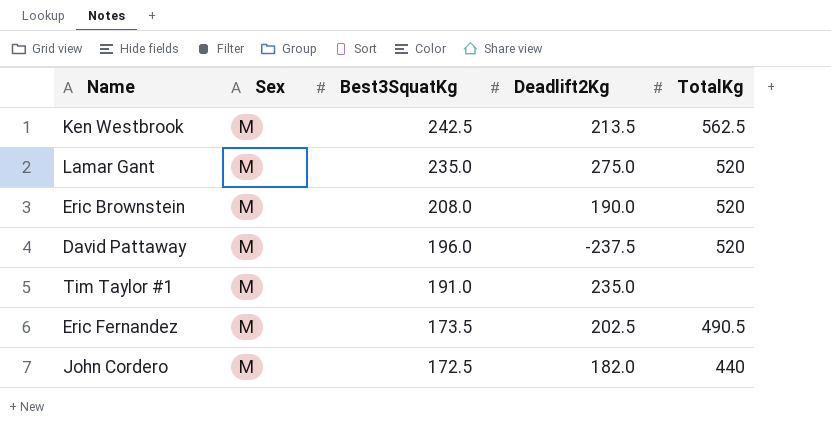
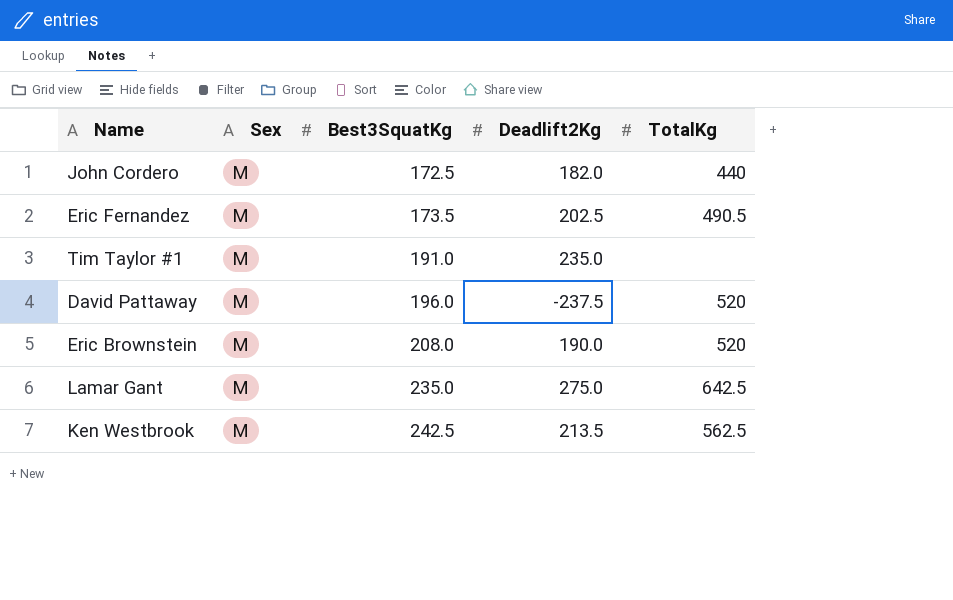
row order: Best3SquatKg descending -> Best3SquatKg ascending
Lamar Gant | TotalKg: 520 -> 642.5

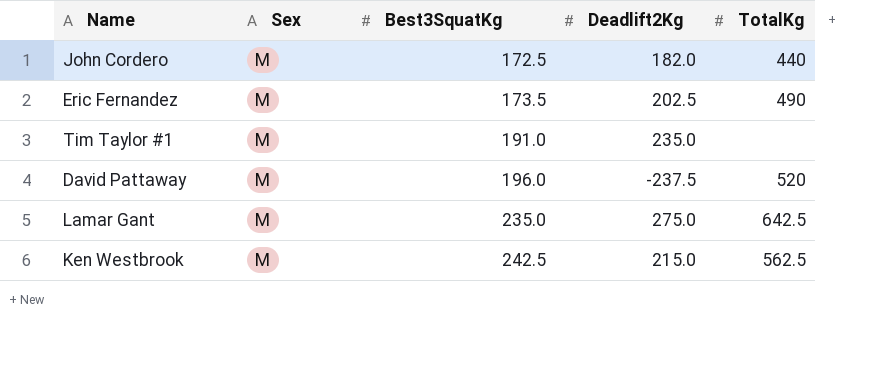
row Eric Brownstein: M | 208.0 | 190.0 | 520 -> none
Eric Fernandez | TotalKg: 490.5 -> 490
Ken Westbrook | Deadlift2Kg: 213.5 -> 215.0

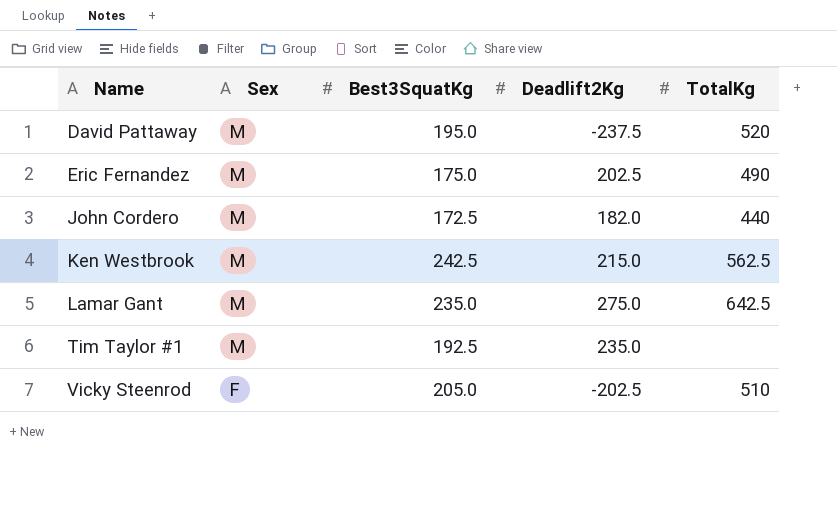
row order: Best3SquatKg ascending -> Name ascending
David Pattaway | Best3SquatKg: 196.0 -> 195.0
Eric Fernandez | Best3SquatKg: 173.5 -> 175.0
Tim Taylor #1 | Best3SquatKg: 191.0 -> 192.5
row Vicky Steenrod: none -> F | 205.0 | -202.5 | 510

